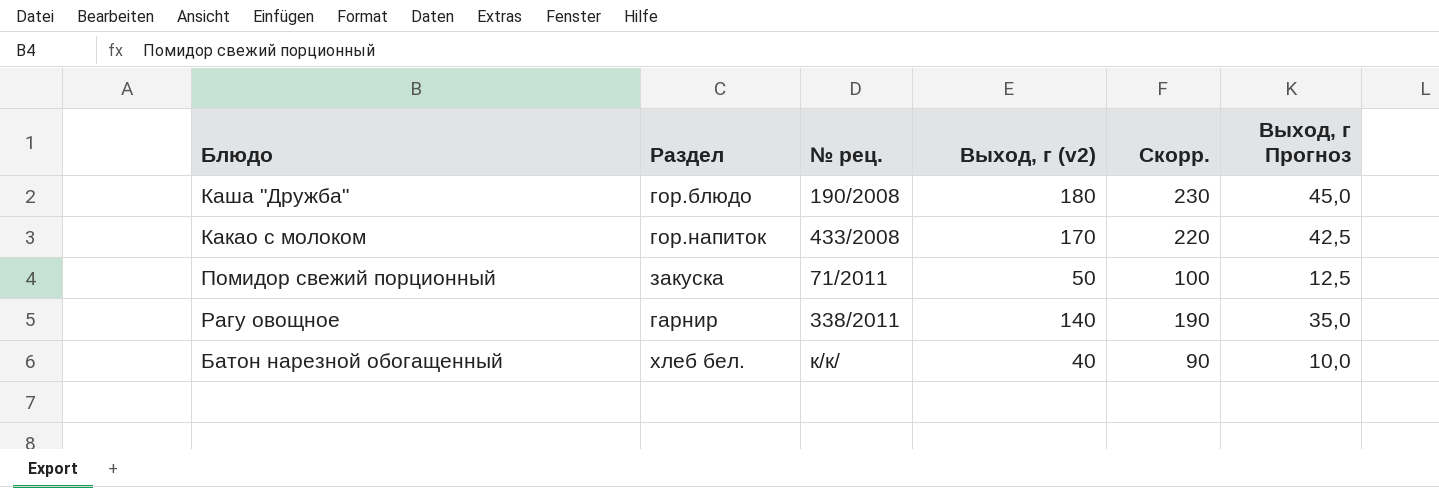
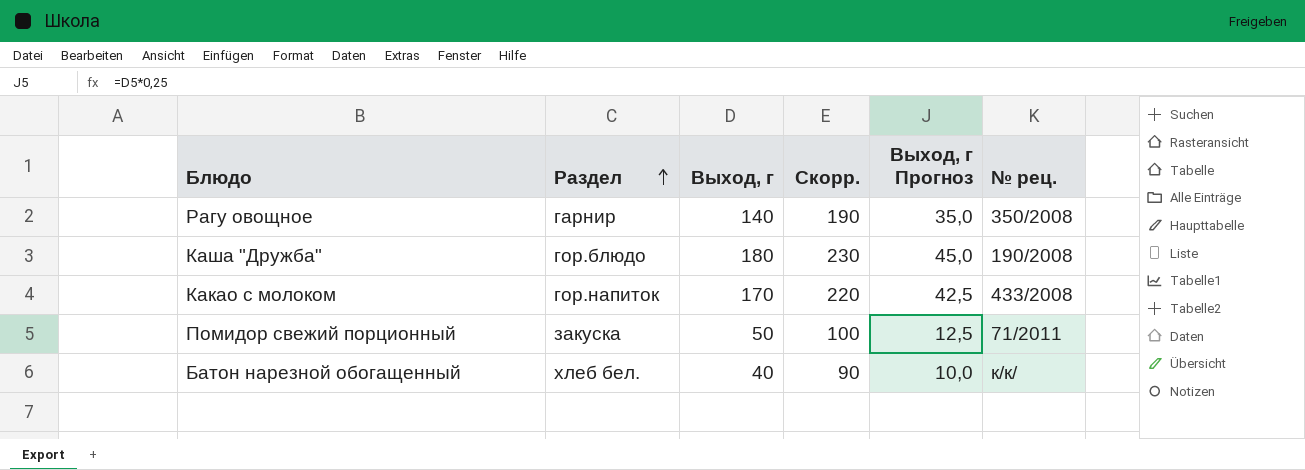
row order: none -> Раздел ascending
column name: Выход, г (v2) -> Выход, г
column № рец. | position: 3 -> 6
Рагу овощное | № рец.: 338/2011 -> 350/2008

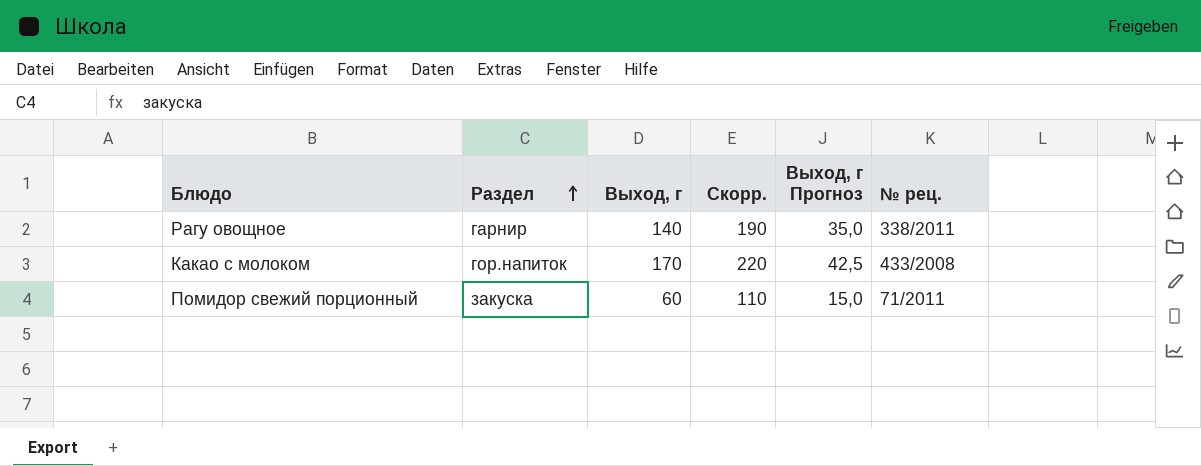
row Каша "Дружба": гор.блюдо | 180 | 230 | 45,0 | 190/2008 -> none
row Батон нарезной обогащенный: хлеб бел. | 40 | 90 | 10,0 | к/к/ -> none
Рагу овощное | № рец.: 350/2008 -> 338/2011
Помидор свежий порционный | Выход, г: 50 -> 60
Помидор свежий порционный | Скорр.: 100 -> 110
Помидор свежий порционный | Выход, г Прогноз: 12,5 -> 15,0

